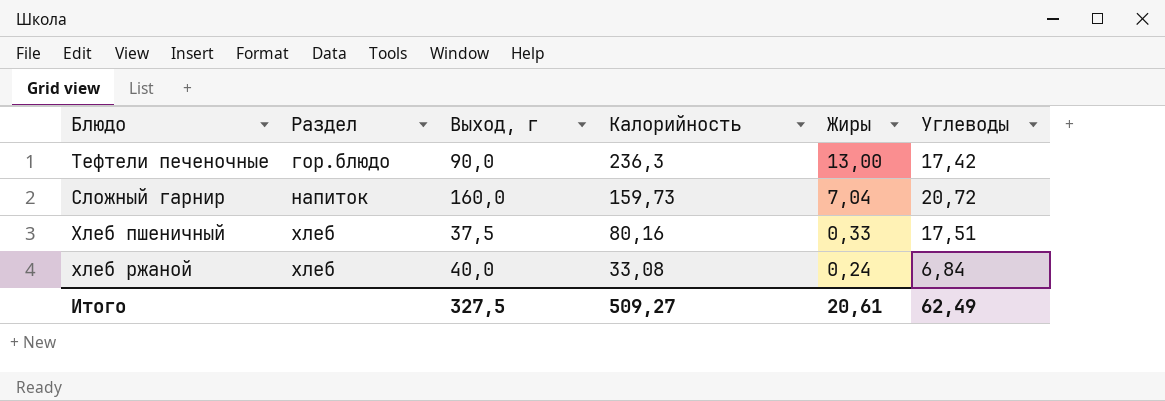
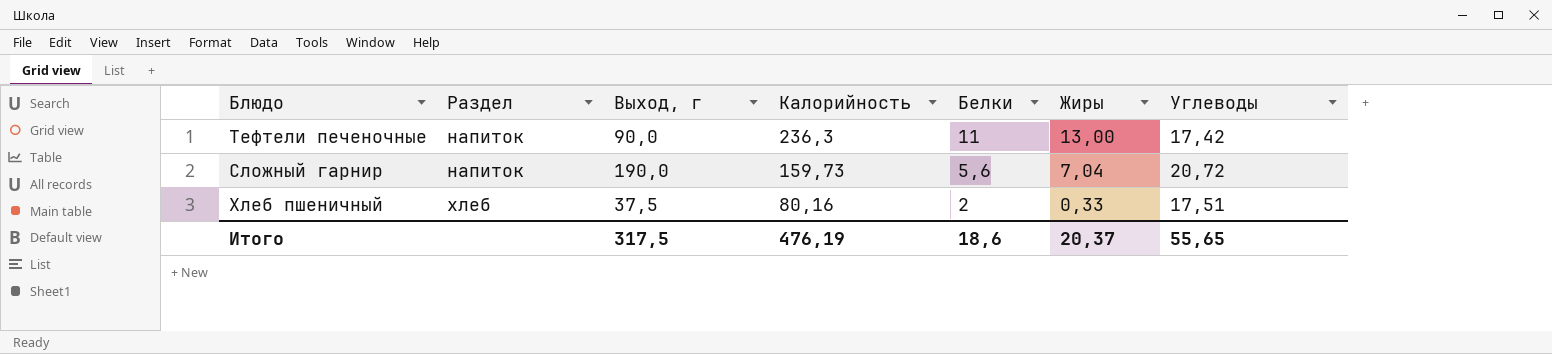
column Белки | position: none -> 5
row хлеб ржаной: хлеб | 40,0 | 33,08 | 0,24 | 6,84 -> none
Тефтели печеночные | Раздел: гор.блюдо -> напиток
Сложный гарнир | Выход, г: 160,0 -> 190,0
Итого | Выход, г: 327,5 -> 317,5
Итого | Калорийность: 509,27 -> 476,19
Итого | Жиры: 20,61 -> 20,37
Итого | Углеводы: 62,49 -> 55,65

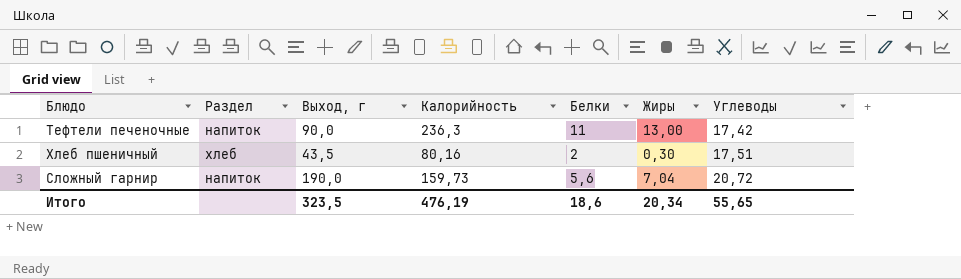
row order: Раздел ascending -> Углеводы ascending
Хлеб пшеничный | Выход, г: 37,5 -> 43,5
Хлеб пшеничный | Жиры: 0,33 -> 0,30
Итого | Выход, г: 317,5 -> 323,5
Итого | Жиры: 20,37 -> 20,34

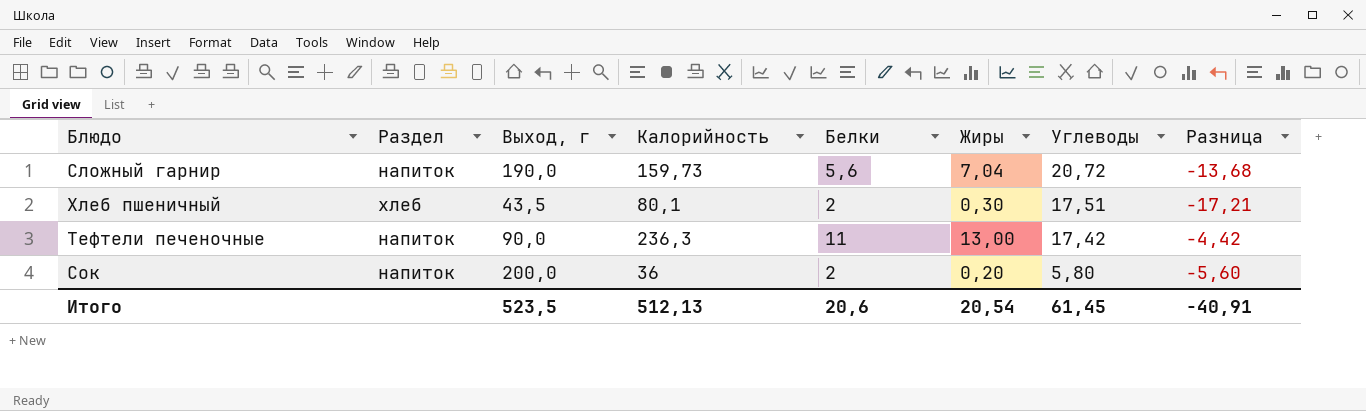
row order: Углеводы ascending -> Углеводы descending
column Разница | formula: none -> [Жиры] - [Углеводы]
Хлеб пшеничный | Калорийность: 80,16 -> 80,1
row Сок: none -> напиток | 200,0 | 36 | 2 | 0,20 | 5,80 | -5,60
Итого | Выход, г: 323,5 -> 523,5
Итого | Калорийность: 476,19 -> 512,13
Итого | Белки: 18,6 -> 20,6
Итого | Жиры: 20,34 -> 20,54
Итого | Углеводы: 55,65 -> 61,45

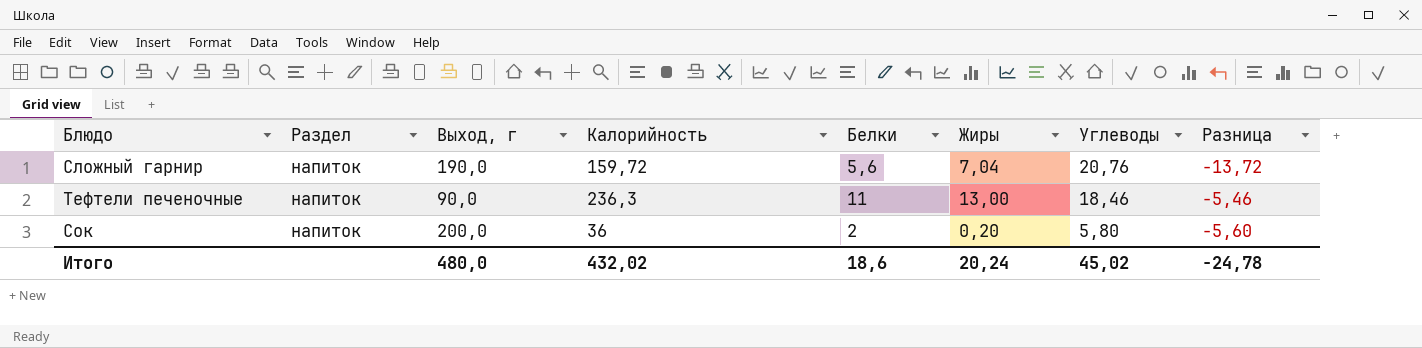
row Хлеб пшеничный: хлеб | 43,5 | 80,1 | 2 | 0,30 | 17,51 | -17,21 -> none
Сложный гарнир | Калорийность: 159,73 -> 159,72
Сложный гарнир | Углеводы: 20,72 -> 20,76
Сложный гарнир | Разница: -13,68 -> -13,72
Тефтели печеночные | Углеводы: 17,42 -> 18,46
Тефтели печеночные | Разница: -4,42 -> -5,46
Итого | Выход, г: 523,5 -> 480,0
Итого | Калорийность: 512,13 -> 432,02
Итого | Белки: 20,6 -> 18,6
Итого | Жиры: 20,54 -> 20,24
Итого | Углеводы: 61,45 -> 45,02
Итого | Разница: -40,91 -> -24,78

